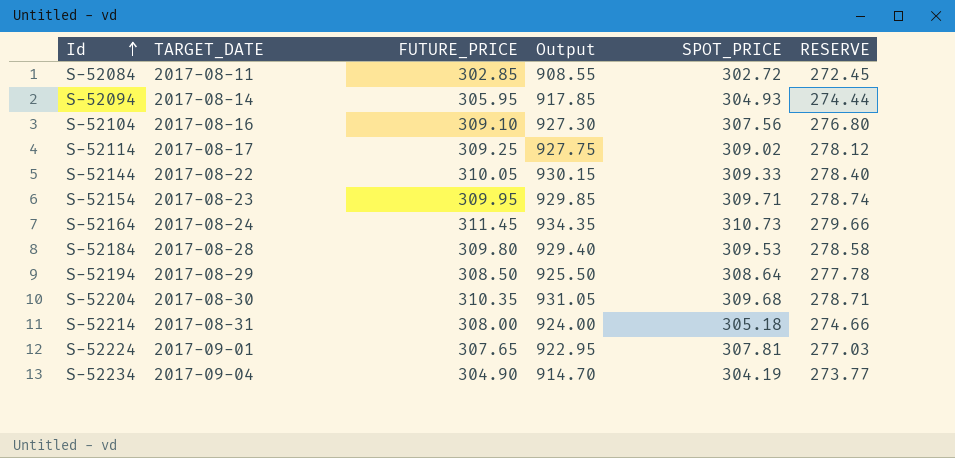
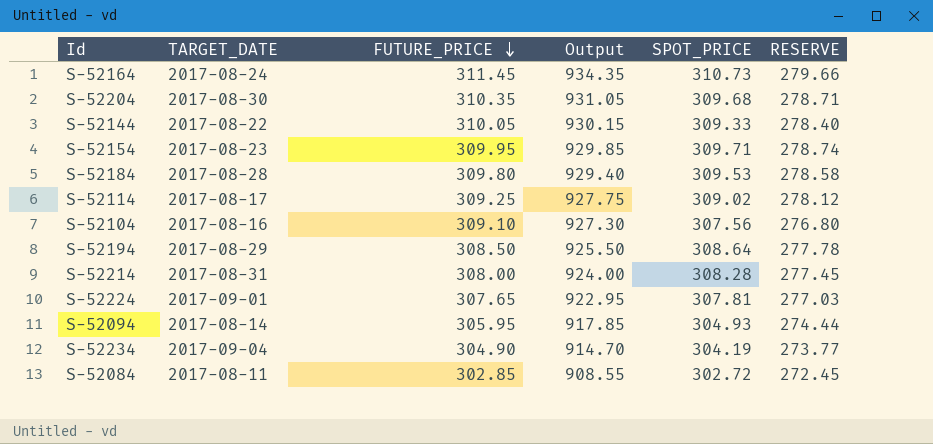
row order: Id ascending -> FUTURE_PRICE descending
S-52214 | SPOT_PRICE: 305.18 -> 308.28
S-52214 | RESERVE: 274.66 -> 277.45

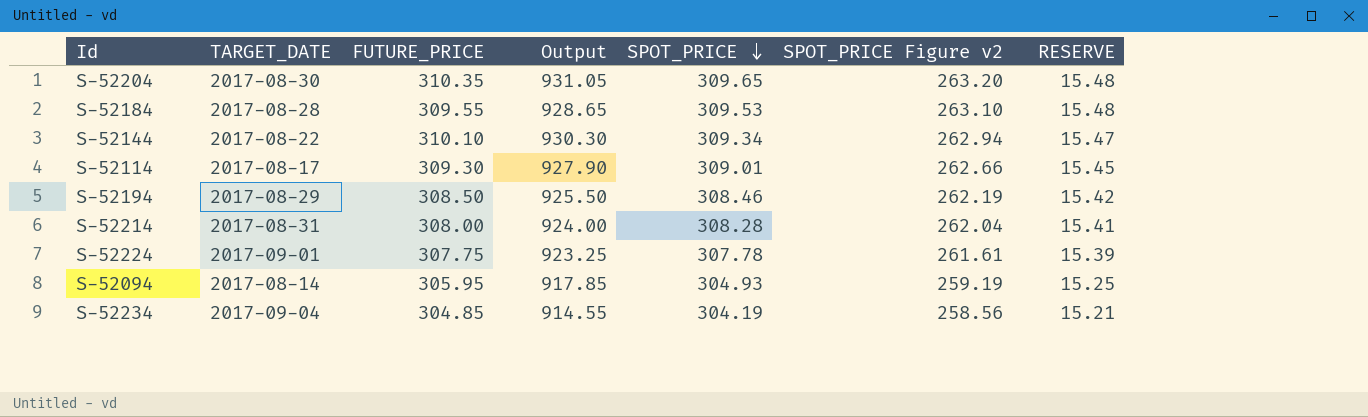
row order: FUTURE_PRICE descending -> SPOT_PRICE descending
column SPOT_PRICE Figure v2 | formula: none -> [SPOT_PRICE] * 0.85
column RESERVE | formula: [SPOT_PRICE] * 0.9 -> [SPOT_PRICE] * 0.05
row S-52164: 2017-08-24 | 311.45 | 934.35 | 310.73 | 279.66 -> none
row S-52154: 2017-08-23 | 309.95 | 929.85 | 309.71 | 278.74 -> none
row S-52104: 2017-08-16 | 309.10 | 927.30 | 307.56 | 276.80 -> none
row S-52084: 2017-08-11 | 302.85 | 908.55 | 302.72 | 272.45 -> none
S-52204 | SPOT_PRICE: 309.68 -> 309.65
S-52184 | FUTURE_PRICE: 309.80 -> 309.55
S-52184 | Output: 929.40 -> 928.65
S-52144 | FUTURE_PRICE: 310.05 -> 310.10
S-52144 | Output: 930.15 -> 930.30
S-52144 | SPOT_PRICE: 309.33 -> 309.34
S-52114 | FUTURE_PRICE: 309.25 -> 309.30
S-52114 | Output: 927.75 -> 927.90
S-52114 | SPOT_PRICE: 309.02 -> 309.01
S-52194 | SPOT_PRICE: 308.64 -> 308.46
S-52224 | FUTURE_PRICE: 307.65 -> 307.75
S-52224 | Output: 922.95 -> 923.25
S-52224 | SPOT_PRICE: 307.81 -> 307.78
S-52234 | FUTURE_PRICE: 304.90 -> 304.85
S-52234 | Output: 914.70 -> 914.55

